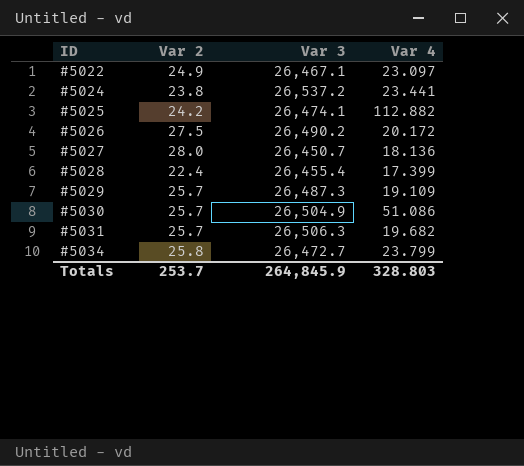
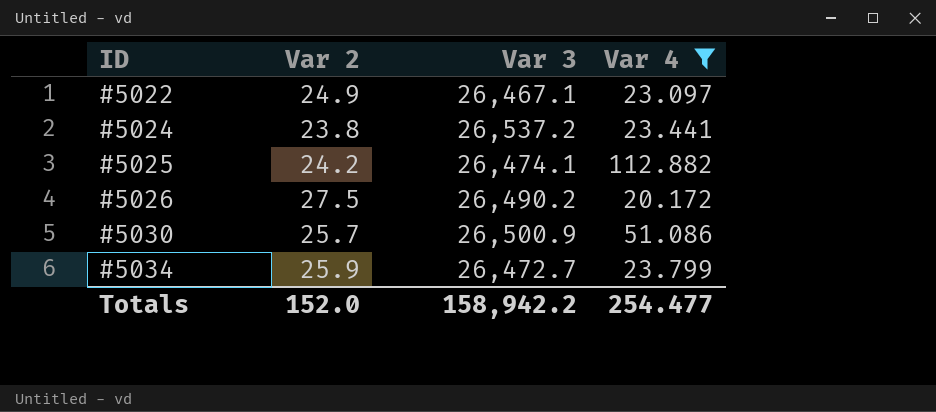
filter: none -> Var 4 >= 20.172
#5030 | Var 3: 26,504.9 -> 26,500.9
#5034 | Var 2: 25.8 -> 25.9
Totals | Var 2: 253.7 -> 152.0
Totals | Var 3: 264,845.9 -> 158,942.2
Totals | Var 4: 328.803 -> 254.477

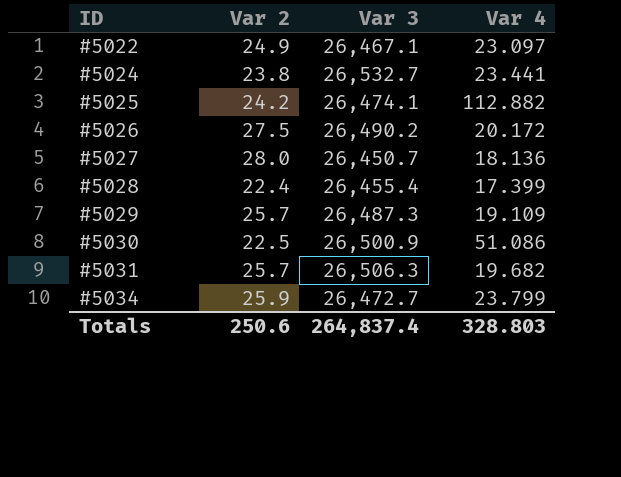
filter: Var 4 >= 20.172 -> none
#5024 | Var 3: 26,537.2 -> 26,532.7
#5030 | Var 2: 25.7 -> 22.5
Totals | Var 2: 152.0 -> 250.6
Totals | Var 3: 158,942.2 -> 264,837.4
Totals | Var 4: 254.477 -> 328.803

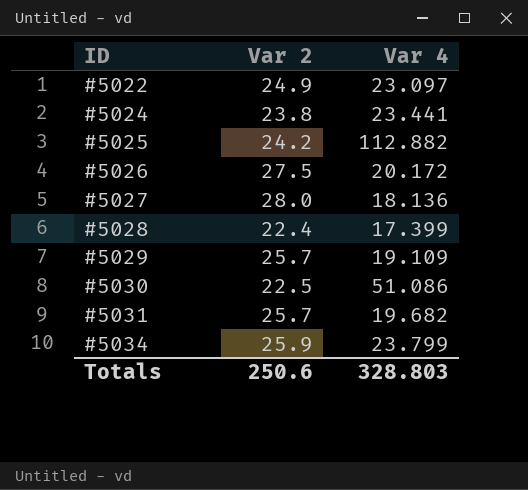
column Var 3 | position: 3 -> none

